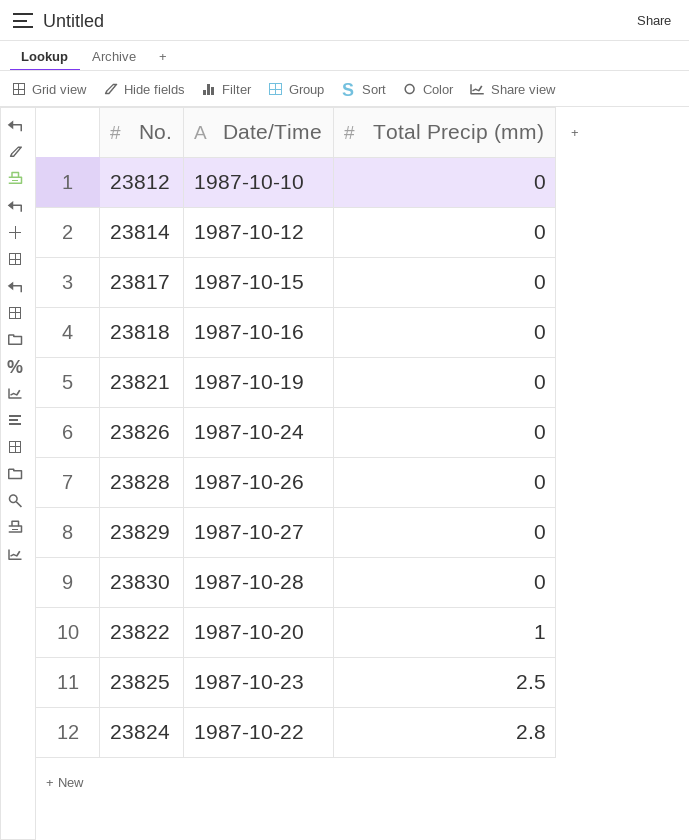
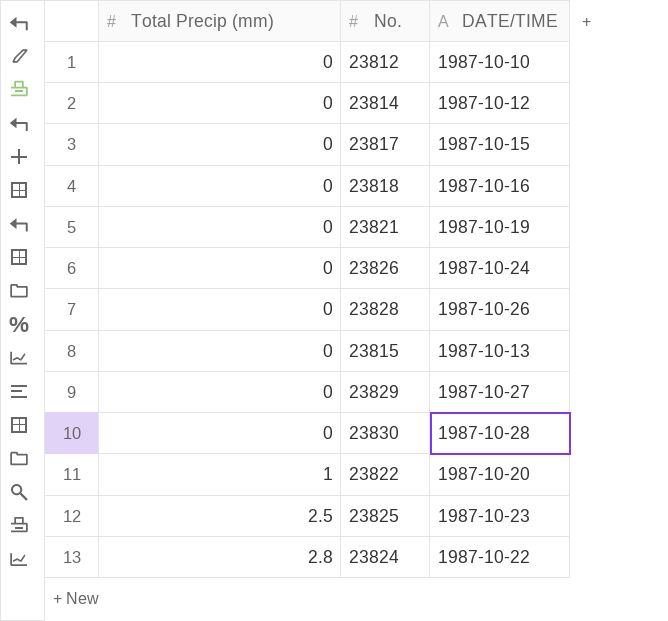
column Total Precip (mm) | position: 3 -> 1
column name: Date/Time -> DATE/TIME
row 23815: none -> 0 | 1987-10-13

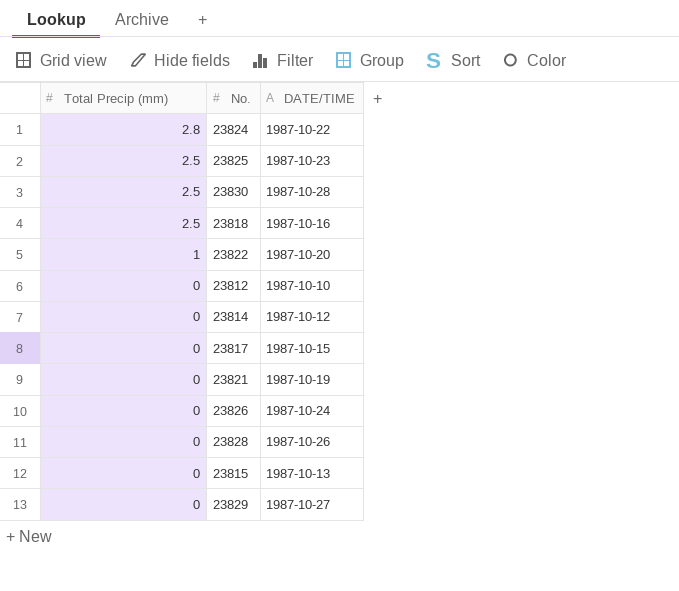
row order: Total Precip (mm) ascending -> Total Precip (mm) descending
23830 | Total Precip (mm): 0 -> 2.5
23818 | Total Precip (mm): 0 -> 2.5

